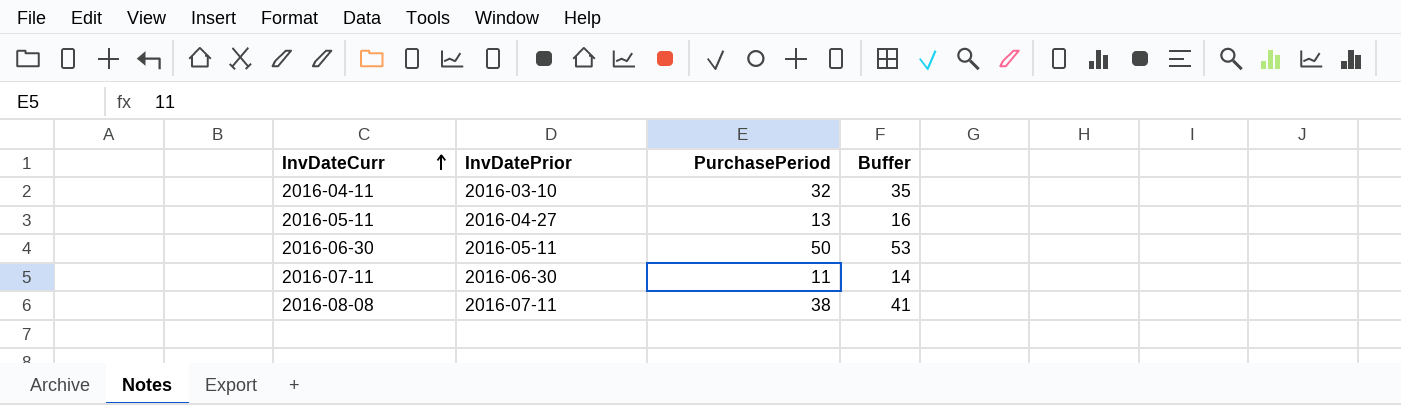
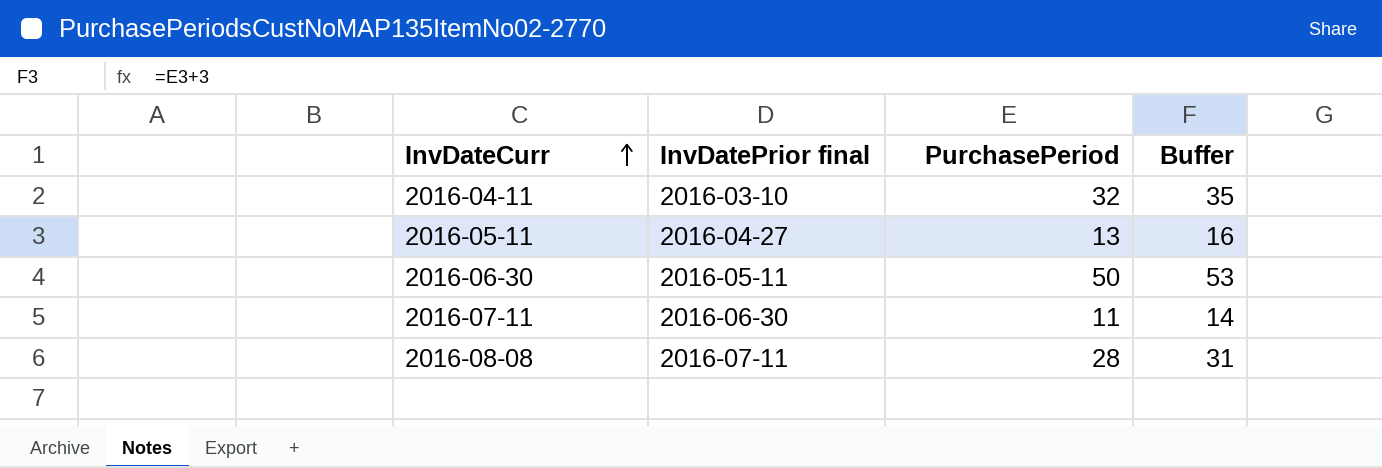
column name: InvDatePrior -> InvDatePrior final
2016-08-08 | PurchasePeriod: 38 -> 28
2016-08-08 | Buffer: 41 -> 31

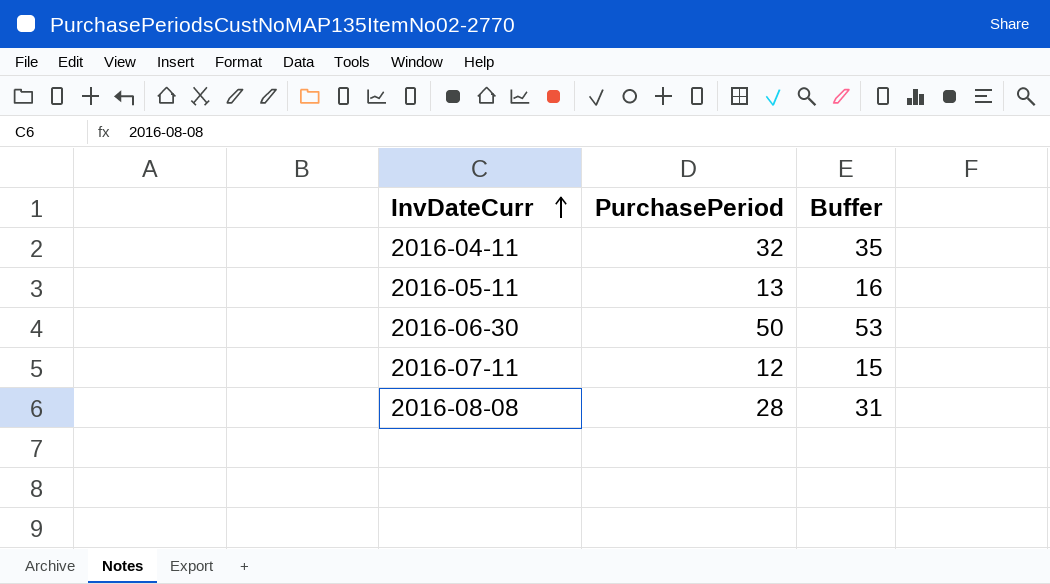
column InvDatePrior final | position: 2 -> none
2016-07-11 | PurchasePeriod: 11 -> 12
2016-07-11 | Buffer: 14 -> 15

